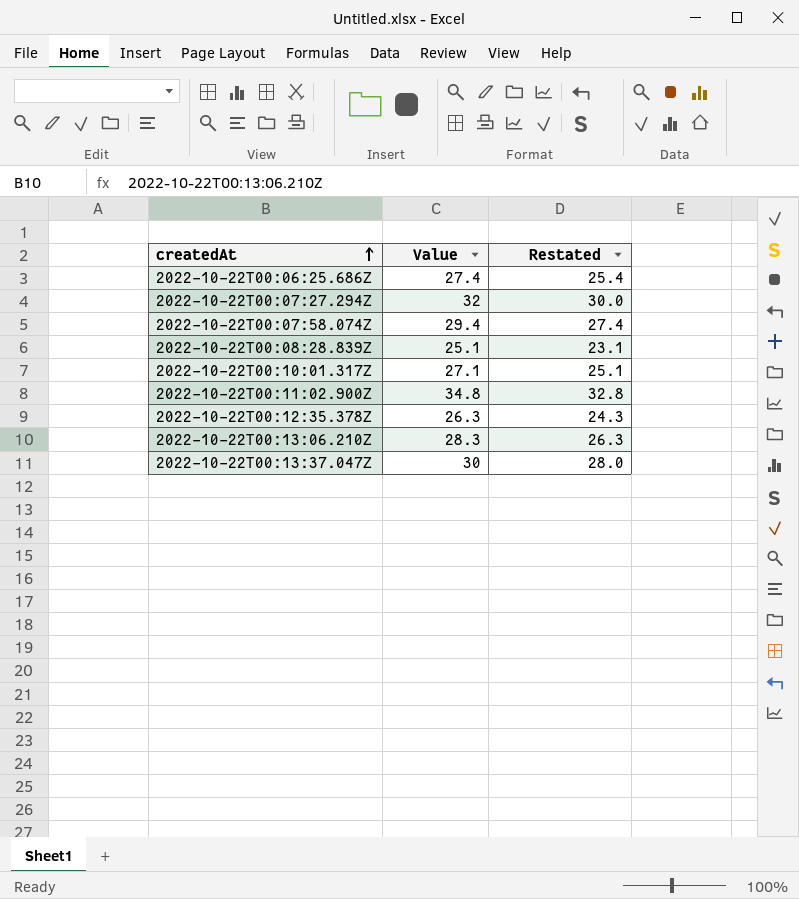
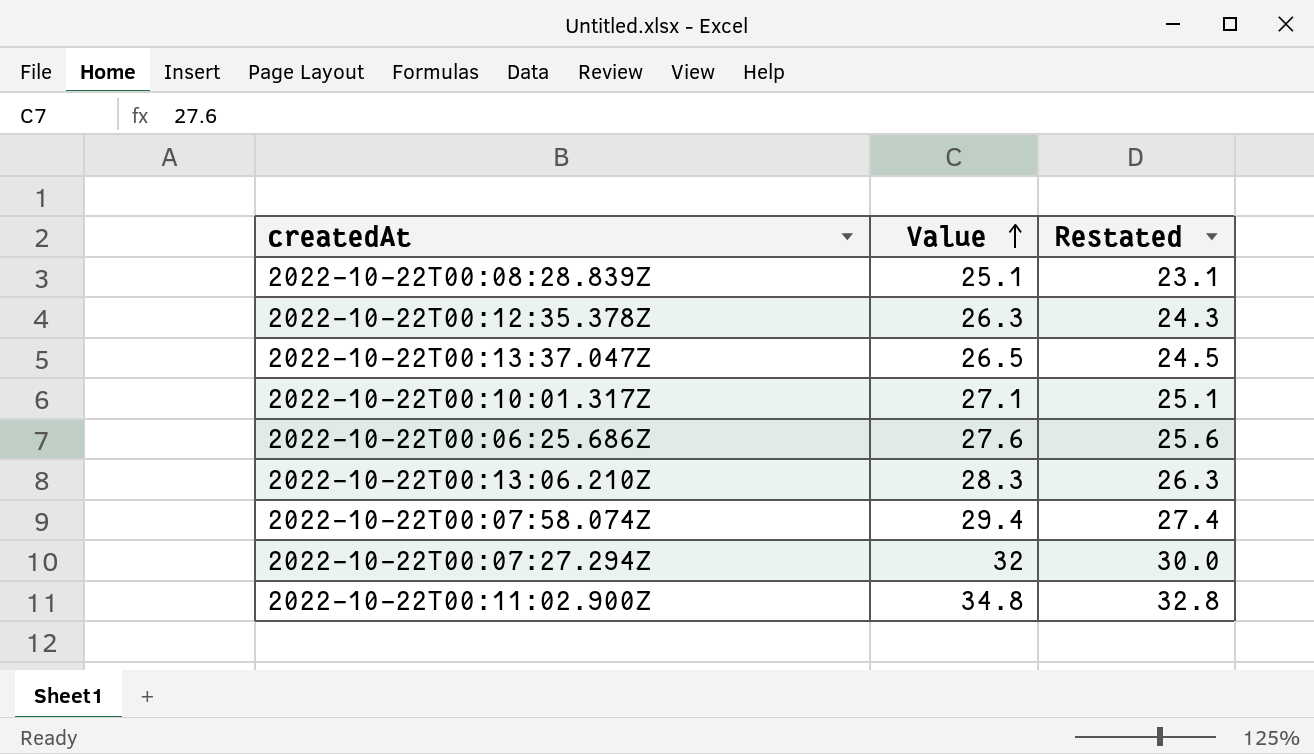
row order: createdAt ascending -> Value ascending
2022-10-22T00:13:37.047Z | Value: 30 -> 26.5
2022-10-22T00:13:37.047Z | Restated: 28.0 -> 24.5
2022-10-22T00:06:25.686Z | Value: 27.4 -> 27.6
2022-10-22T00:06:25.686Z | Restated: 25.4 -> 25.6

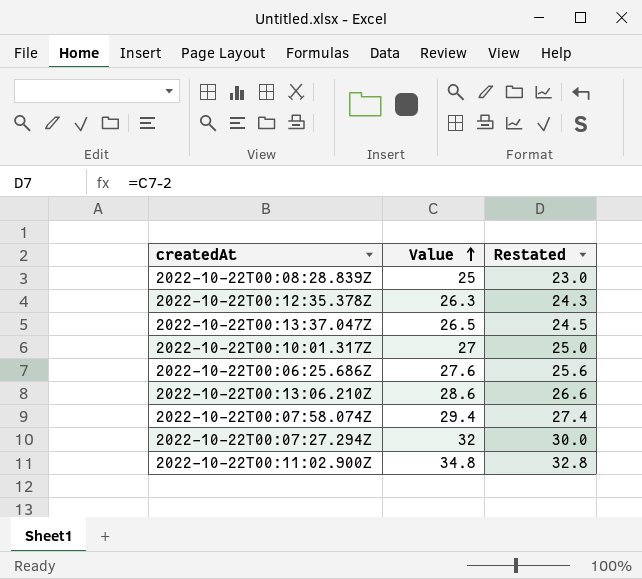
2022-10-22T00:08:28.839Z | Value: 25.1 -> 25
2022-10-22T00:08:28.839Z | Restated: 23.1 -> 23.0
2022-10-22T00:10:01.317Z | Value: 27.1 -> 27
2022-10-22T00:10:01.317Z | Restated: 25.1 -> 25.0
2022-10-22T00:13:06.210Z | Value: 28.3 -> 28.6
2022-10-22T00:13:06.210Z | Restated: 26.3 -> 26.6

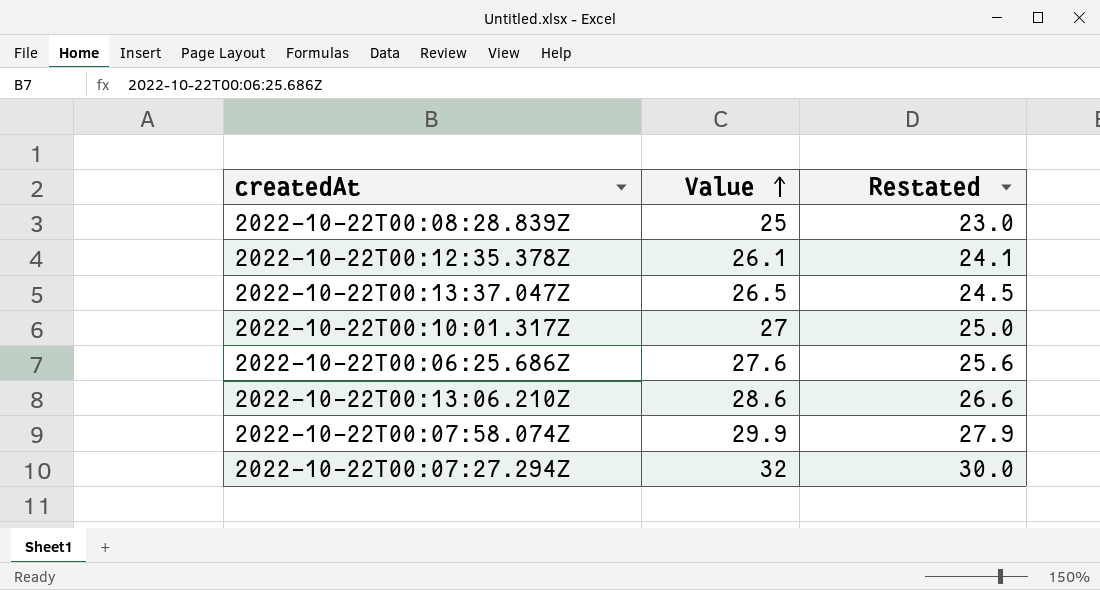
row 2022-10-22T00:11:02.900Z: 34.8 | 32.8 -> none
2022-10-22T00:12:35.378Z | Value: 26.3 -> 26.1
2022-10-22T00:12:35.378Z | Restated: 24.3 -> 24.1
2022-10-22T00:07:58.074Z | Value: 29.4 -> 29.9
2022-10-22T00:07:58.074Z | Restated: 27.4 -> 27.9

